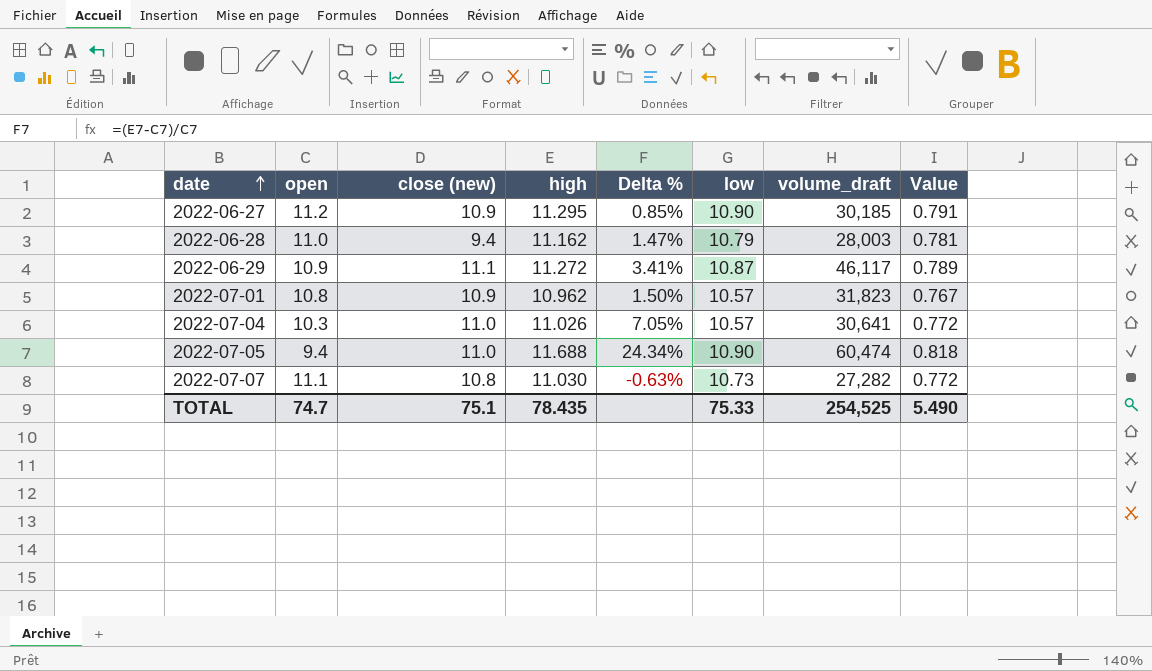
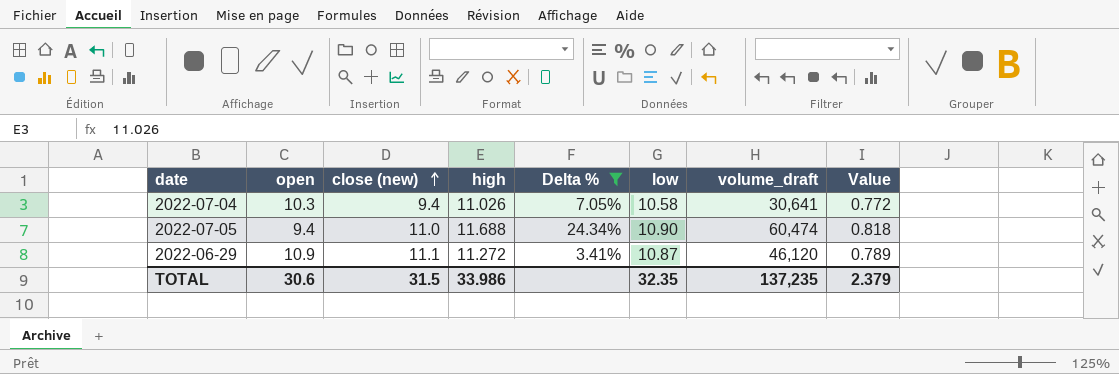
filter: none -> Delta % >= 3.41%
row order: date ascending -> close (new) ascending
2022-07-04 | close (new): 11.0 -> 9.4
2022-07-04 | low: 10.57 -> 10.58
2022-06-29 | volume_draft: 46,117 -> 46,120
TOTAL | open: 74.7 -> 30.6
TOTAL | close (new): 75.1 -> 31.5
TOTAL | high: 78.435 -> 33.986
TOTAL | low: 75.33 -> 32.35
TOTAL | volume_draft: 254,525 -> 137,235
TOTAL | Value: 5.490 -> 2.379

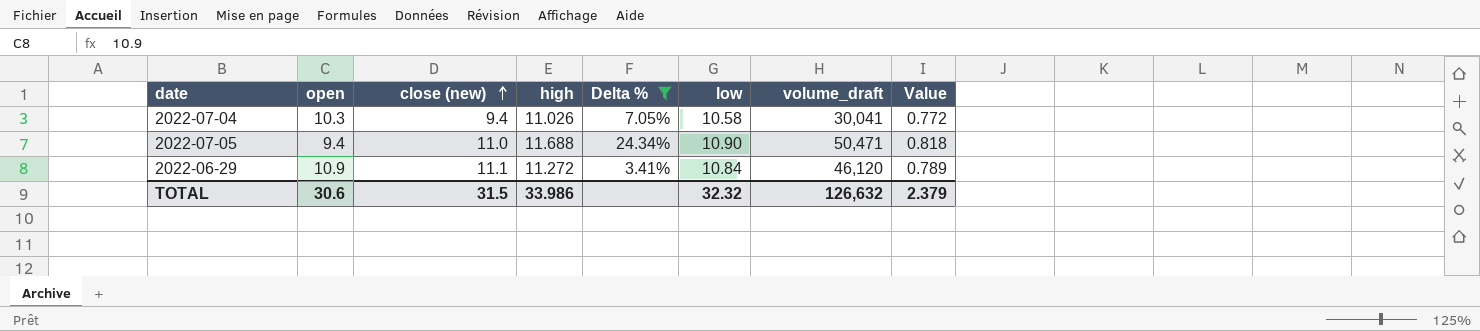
2022-07-04 | volume_draft: 30,641 -> 30,041
2022-07-05 | volume_draft: 60,474 -> 50,471
2022-06-29 | low: 10.87 -> 10.84
TOTAL | low: 32.35 -> 32.32
TOTAL | volume_draft: 137,235 -> 126,632

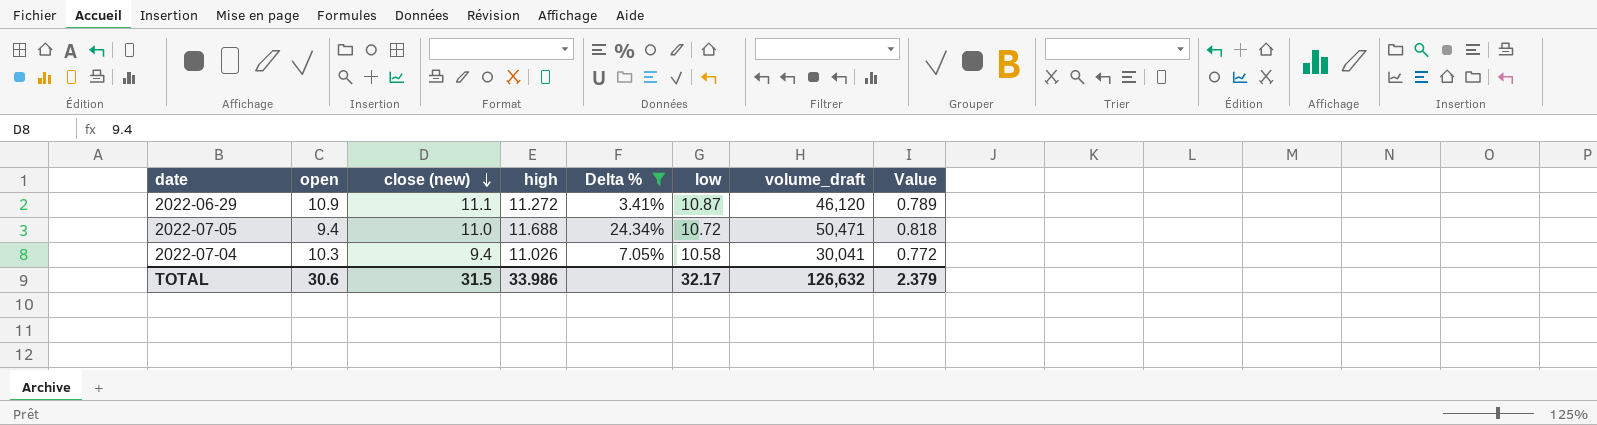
row order: close (new) ascending -> close (new) descending
2022-06-29 | low: 10.84 -> 10.87
2022-07-05 | low: 10.90 -> 10.72
TOTAL | low: 32.32 -> 32.17

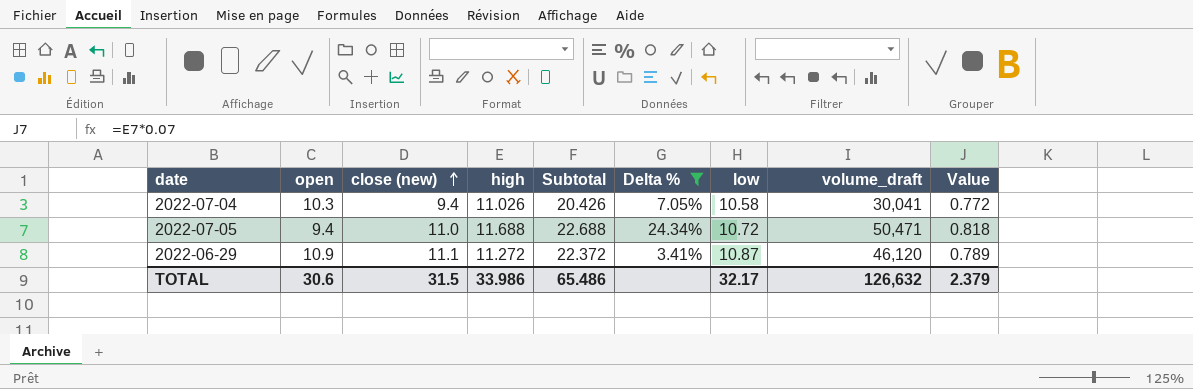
row order: close (new) descending -> close (new) ascending
column Subtotal | formula: none -> [close (new)] + [high]

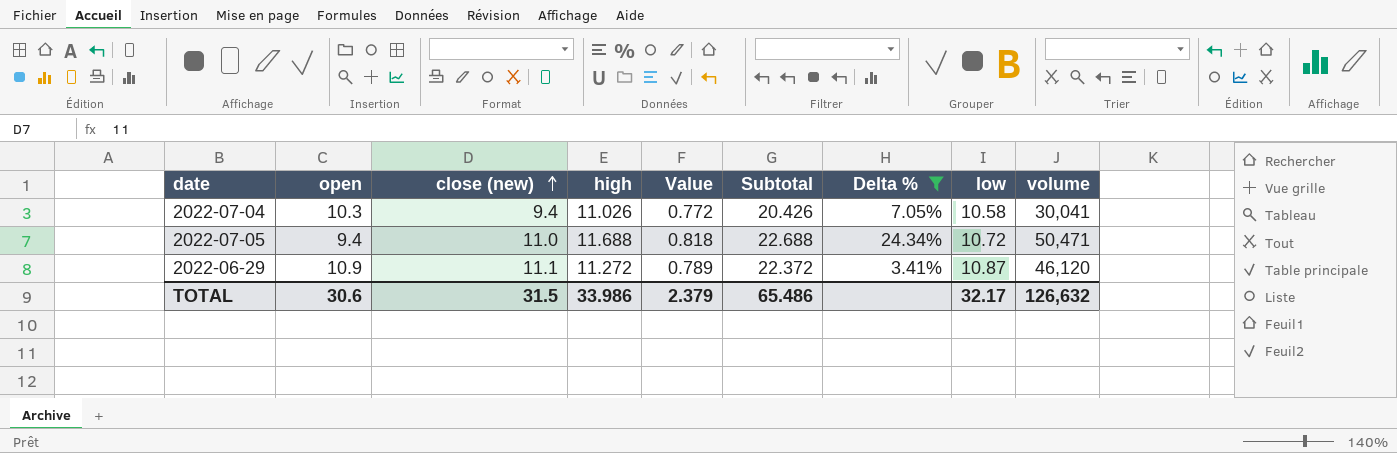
column Value | position: 9 -> 5
column name: volume_draft -> volume

